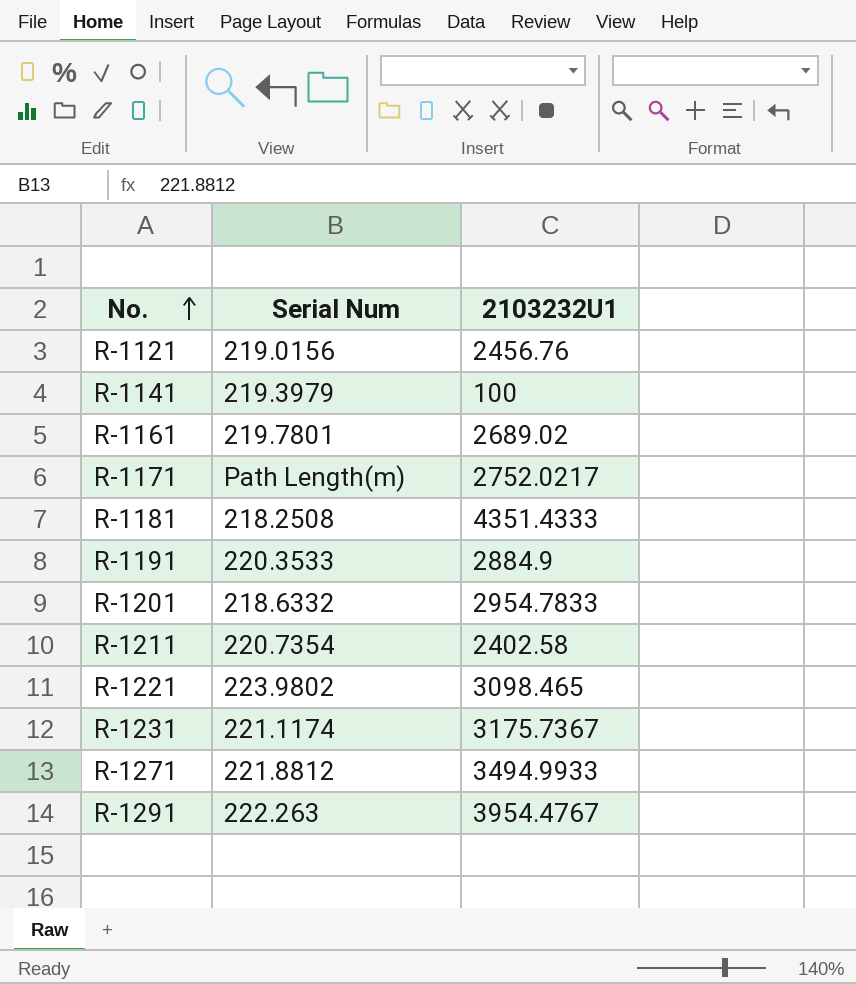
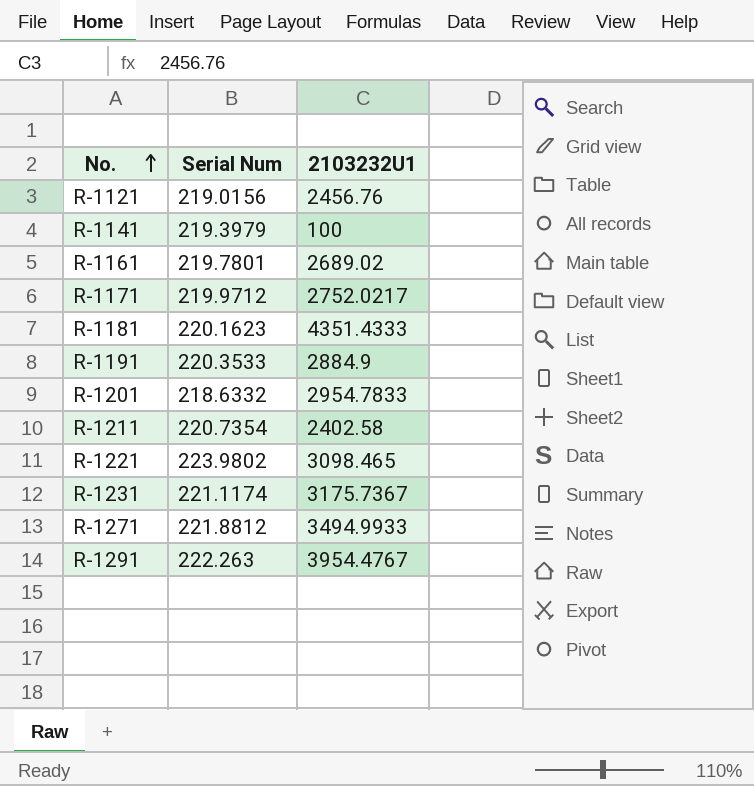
R-1171 | Serial Num: Path Length(m) -> 219.9712
R-1181 | Serial Num: 218.2508 -> 220.1623

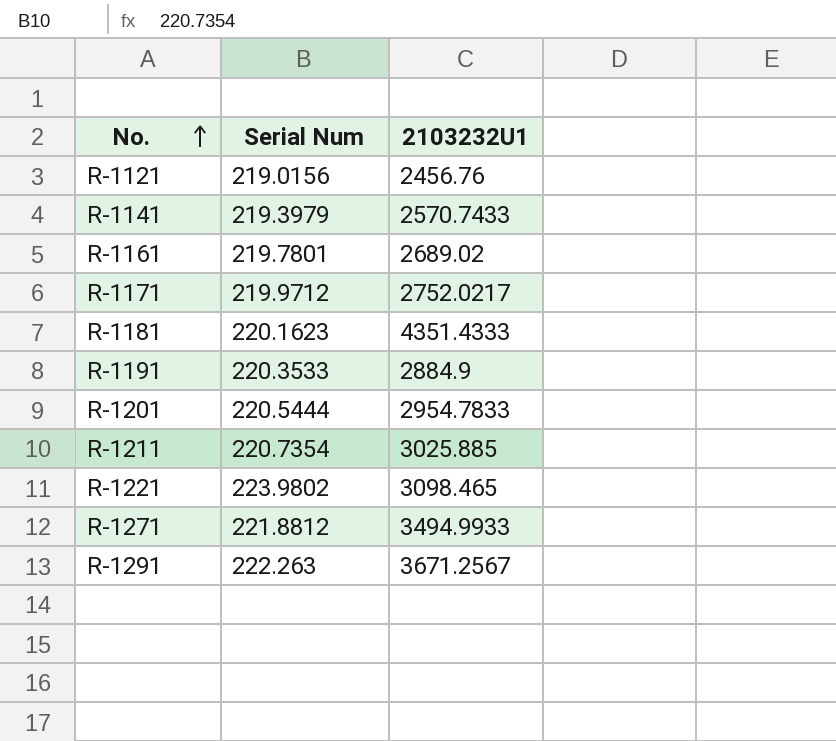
row R-1231: 221.1174 | 3175.7367 -> none
R-1141 | 2103232U1: 100 -> 2570.7433
R-1201 | Serial Num: 218.6332 -> 220.5444
R-1211 | 2103232U1: 2402.58 -> 3025.885
R-1291 | 2103232U1: 3954.4767 -> 3671.2567

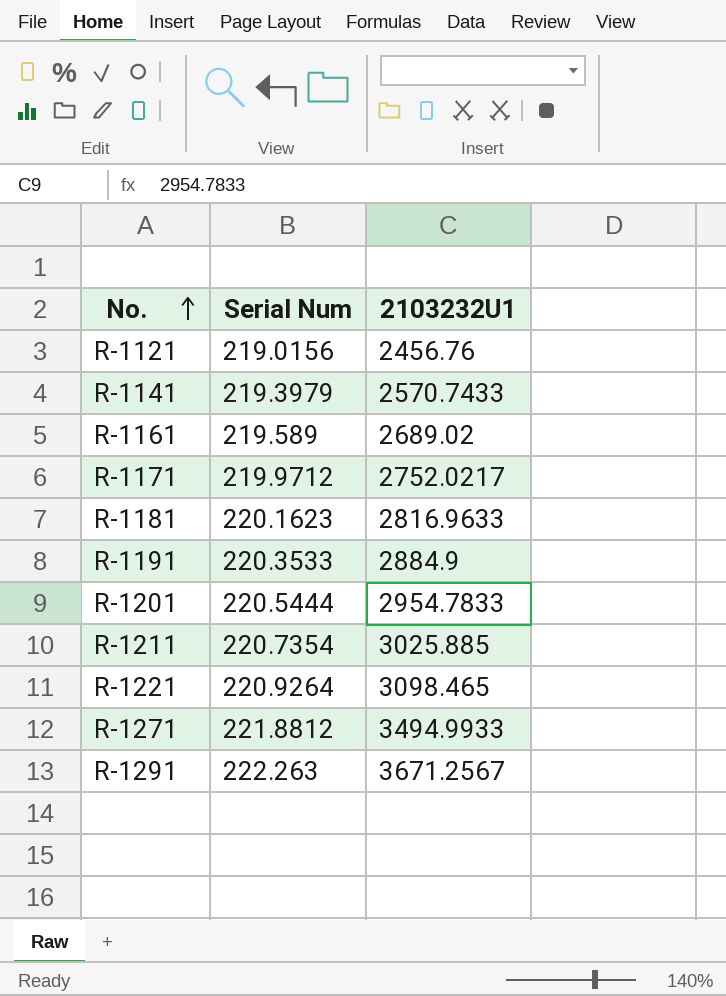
R-1161 | Serial Num: 219.7801 -> 219.589
R-1181 | 2103232U1: 4351.4333 -> 2816.9633
R-1221 | Serial Num: 223.9802 -> 220.9264

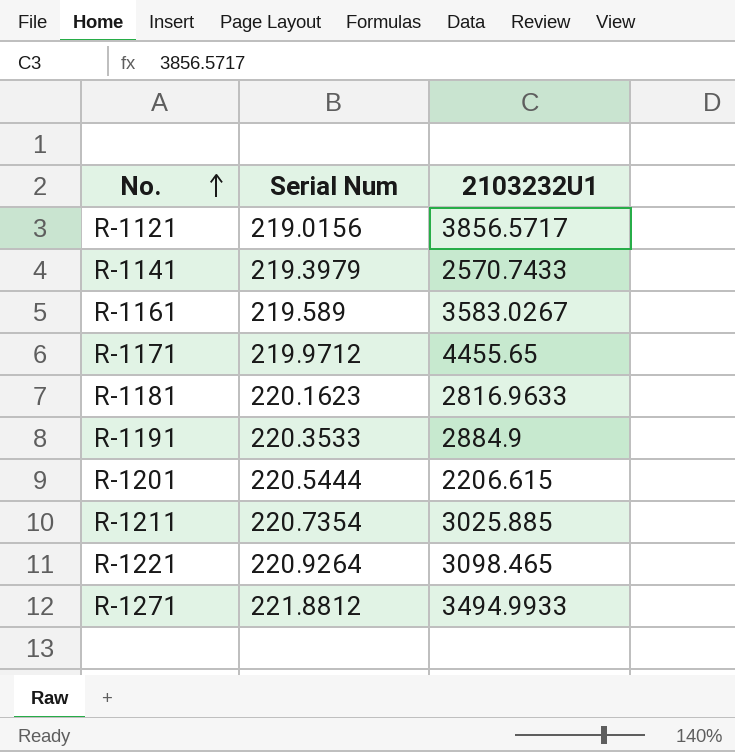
row R-1291: 222.263 | 3671.2567 -> none
R-1121 | 2103232U1: 2456.76 -> 3856.5717
R-1161 | 2103232U1: 2689.02 -> 3583.0267
R-1171 | 2103232U1: 2752.0217 -> 4455.65
R-1201 | 2103232U1: 2954.7833 -> 2206.615

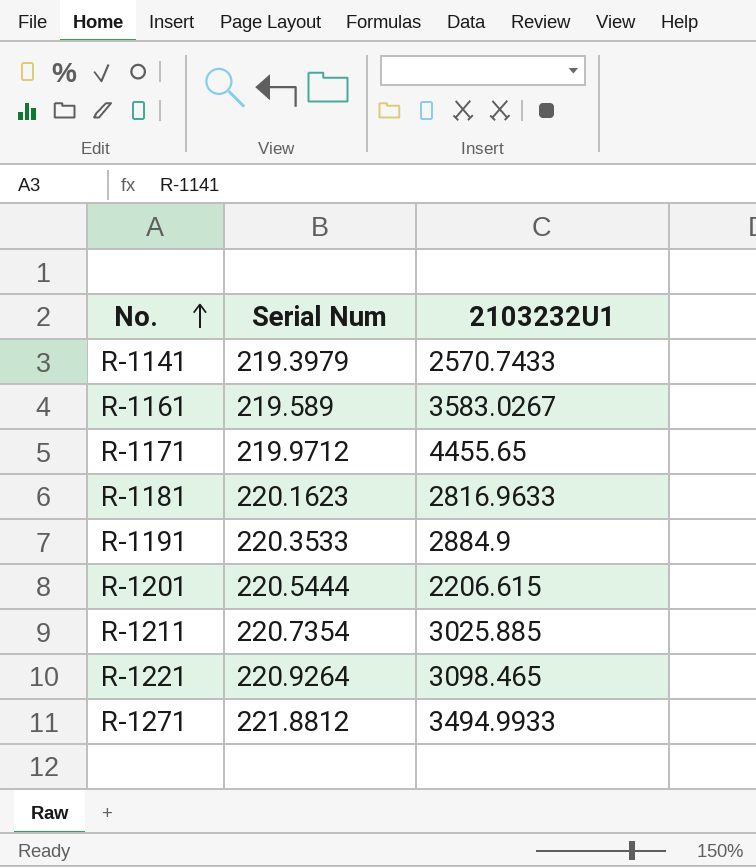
row R-1121: 219.0156 | 3856.5717 -> none

